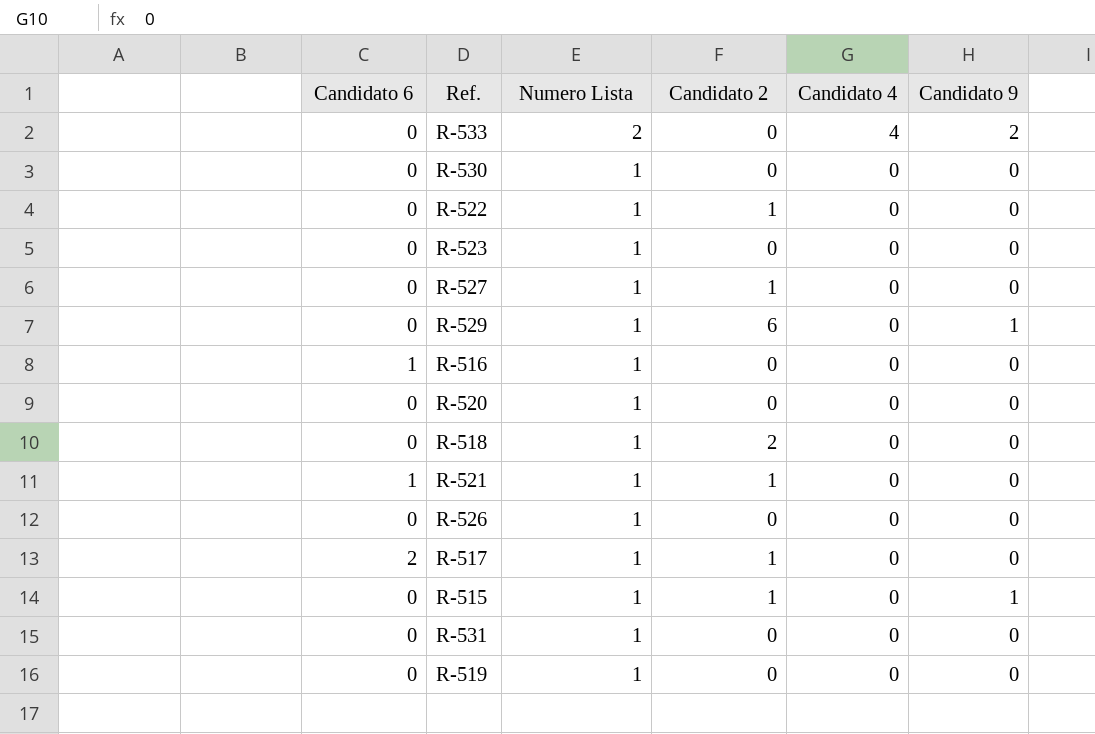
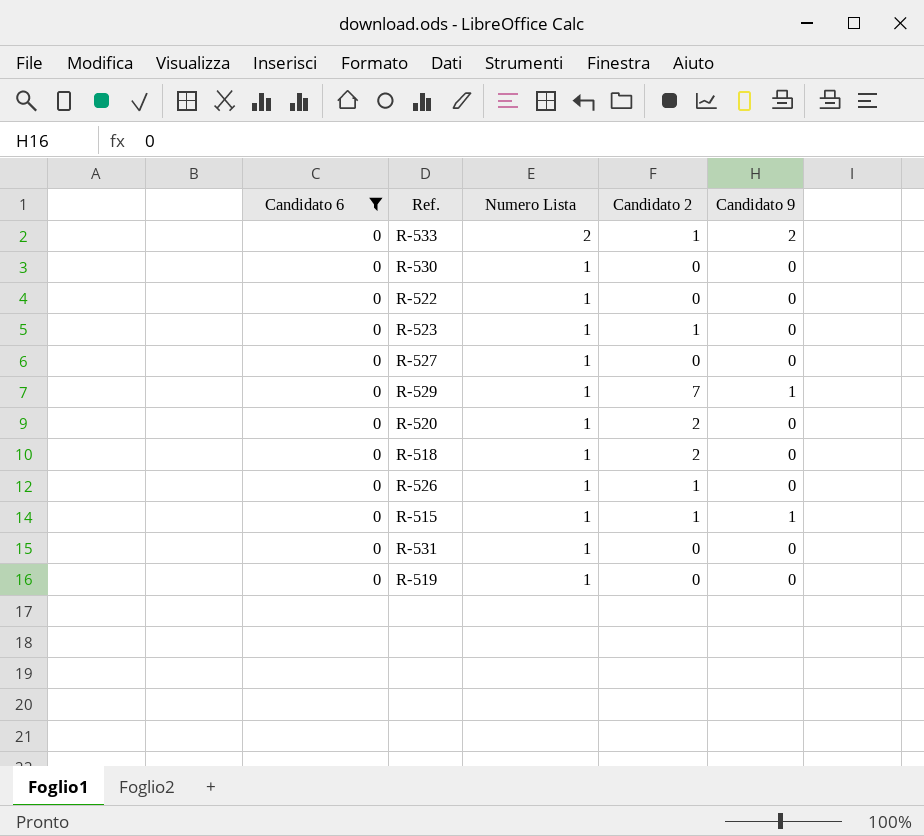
filter: none -> Candidato 6 = 0
column Candidato 4 | position: 5 -> none
R-533 | Candidato 2: 0 -> 1
R-522 | Candidato 2: 1 -> 0
R-523 | Candidato 2: 0 -> 1
R-527 | Candidato 2: 1 -> 0
R-529 | Candidato 2: 6 -> 7
R-520 | Candidato 2: 0 -> 2
R-526 | Candidato 2: 0 -> 1

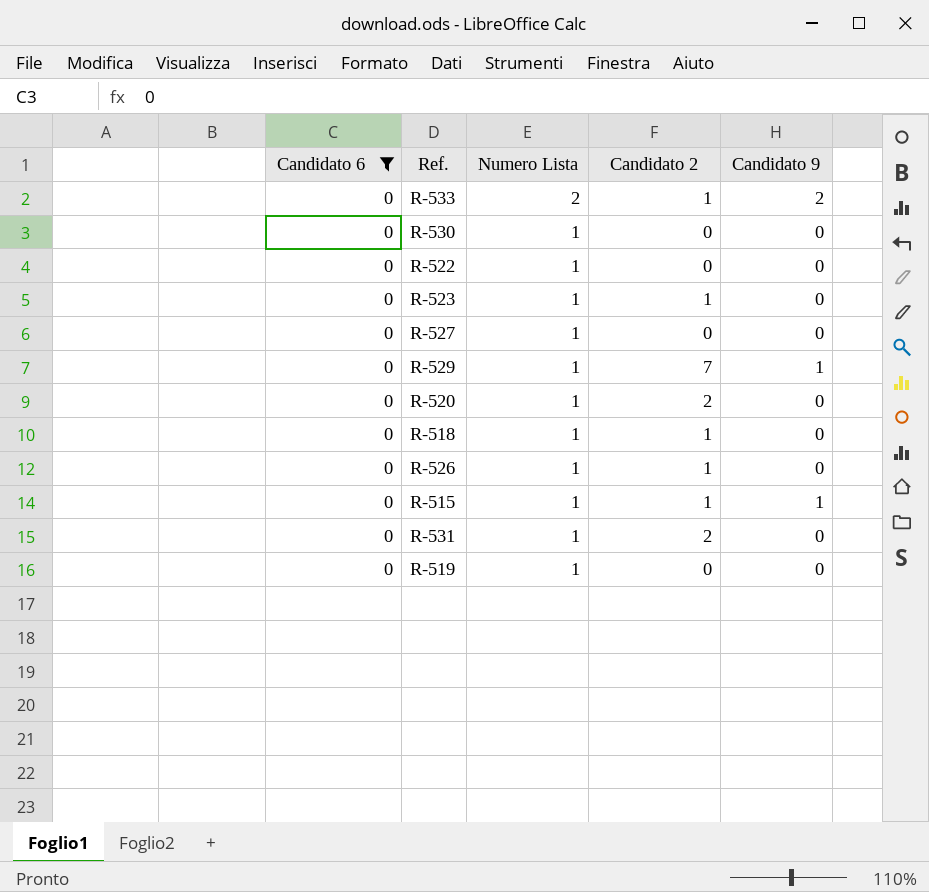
R-518 | Candidato 2: 2 -> 1
R-531 | Candidato 2: 0 -> 2

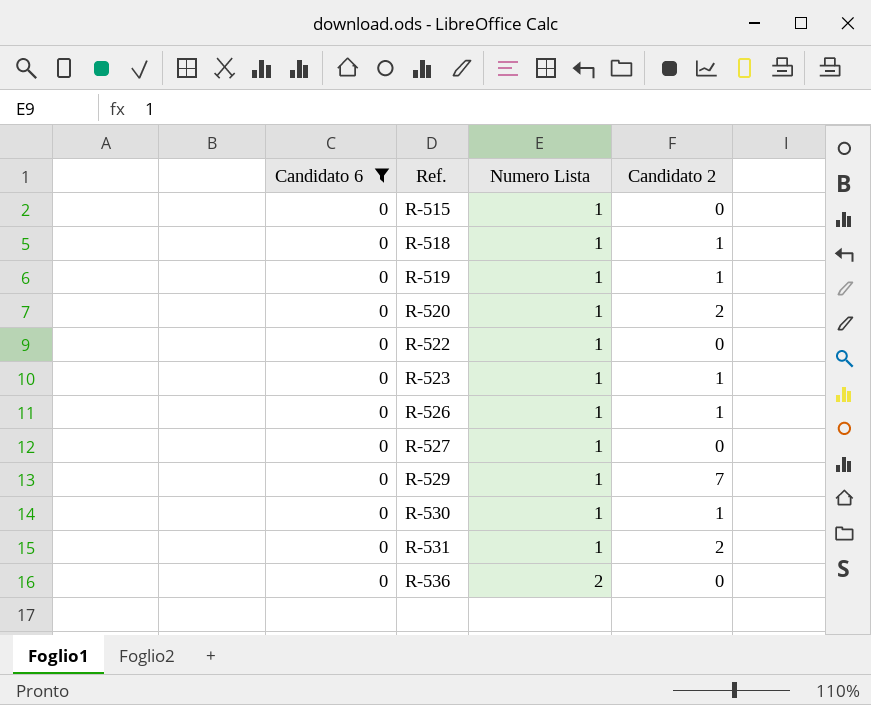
row order: Numero Lista descending -> Ref. ascending
column Candidato 9 | position: 5 -> none
row R-533: 0 | 2 | 1 | 2 -> none
R-515 | Candidato 2: 1 -> 0
R-519 | Candidato 2: 0 -> 1
R-530 | Candidato 2: 0 -> 1
row R-536: none -> 0 | 2 | 0

